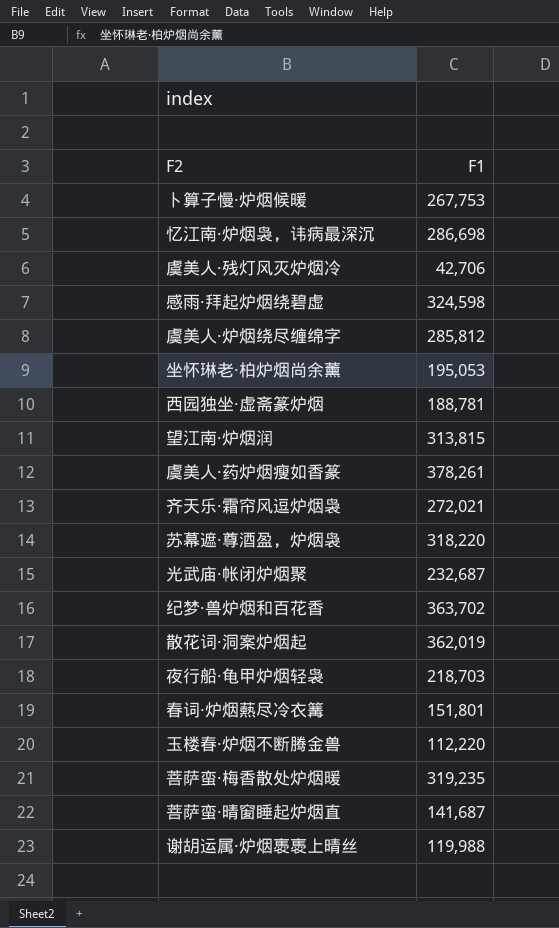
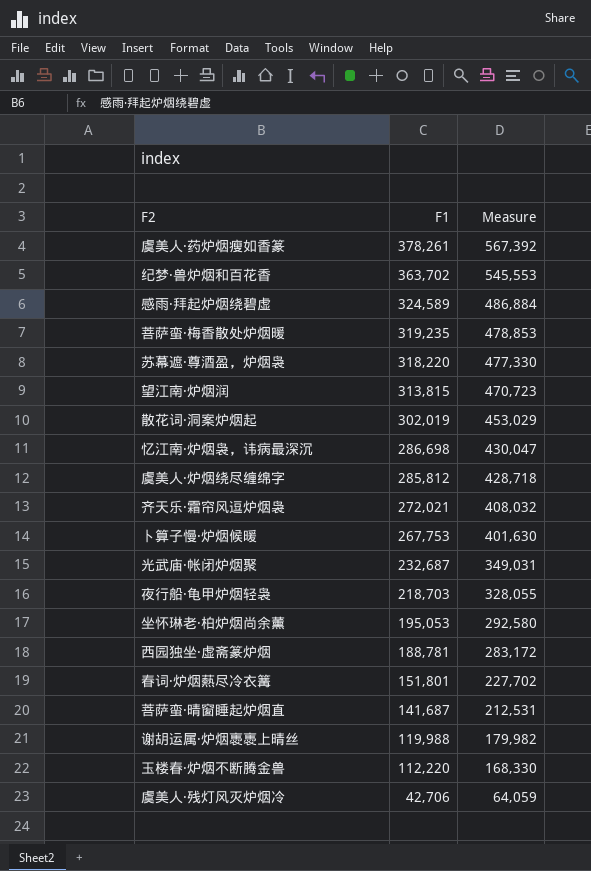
row order: none -> F1 descending
column Measure | formula: none -> [F1] * 1.5
感雨·拜起炉烟绕碧虚 | F1: 324,598 -> 324,589
散花词·洞案炉烟起 | F1: 362,019 -> 302,019

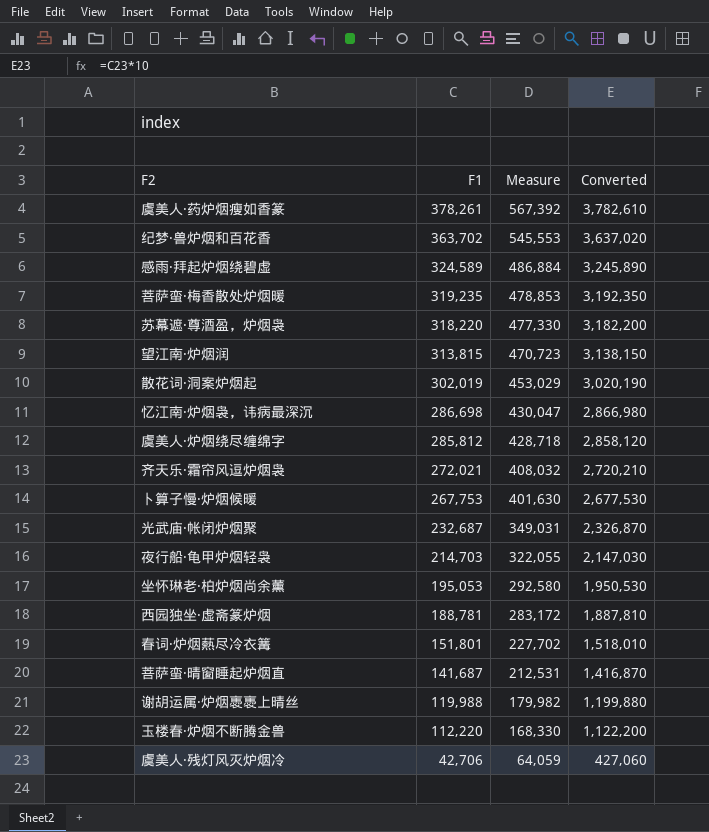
column Converted | formula: none -> [F1] * 10
夜行船·龟甲炉烟轻袅 | F1: 218,703 -> 214,703
夜行船·龟甲炉烟轻袅 | Measure: 328,055 -> 322,055

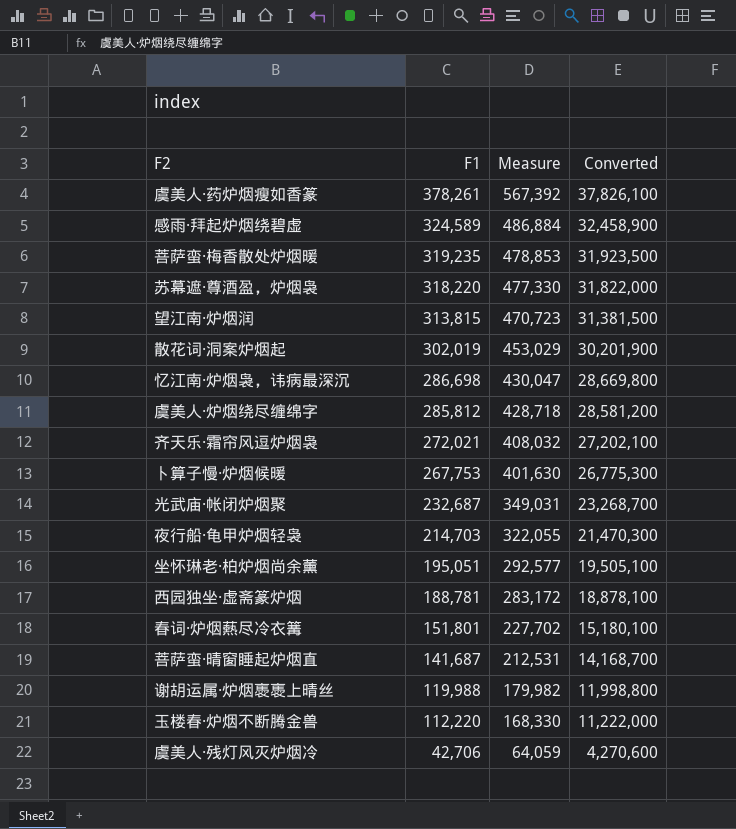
column Converted | formula: [F1] * 10 -> [F1] * 100
row 纪梦·兽炉烟和百花香: 363,702 | 545,553 | 3,637,020 -> none
坐怀琳老·柏炉烟尚余薰 | F1: 195,053 -> 195,051
坐怀琳老·柏炉烟尚余薰 | Measure: 292,580 -> 292,577

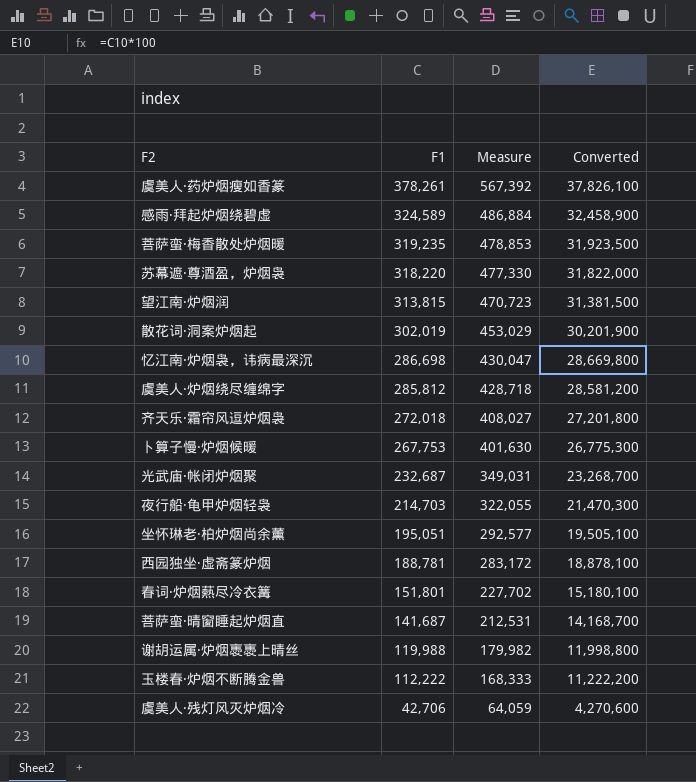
齐天乐·霜帘风逗炉烟袅 | F1: 272,021 -> 272,018
齐天乐·霜帘风逗炉烟袅 | Measure: 408,032 -> 408,027
齐天乐·霜帘风逗炉烟袅 | Converted: 27,202,100 -> 27,201,800
玉楼春·炉烟不断腾金兽 | F1: 112,220 -> 112,222
玉楼春·炉烟不断腾金兽 | Measure: 168,330 -> 168,333
玉楼春·炉烟不断腾金兽 | Converted: 11,222,000 -> 11,222,200

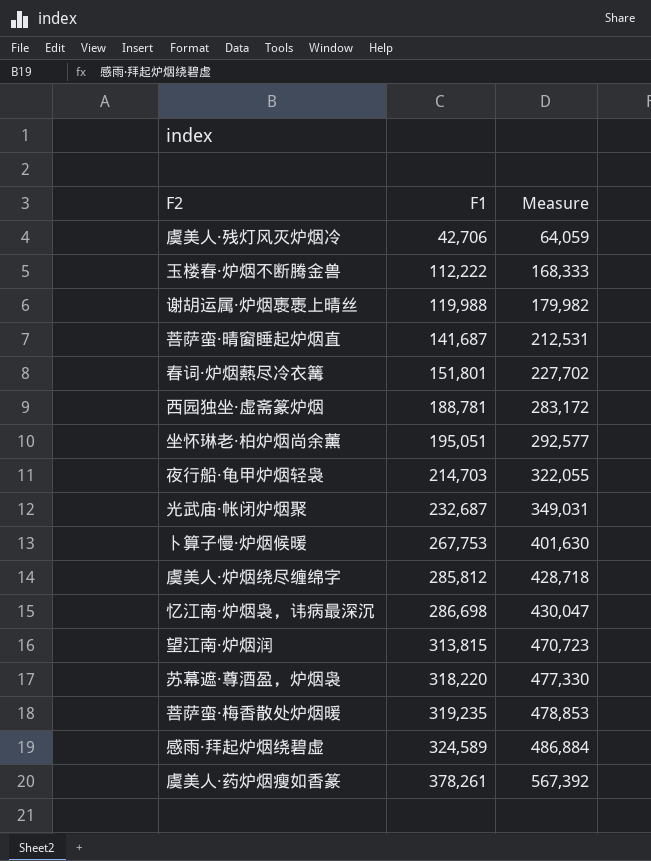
row order: F1 descending -> F1 ascending
column Converted | formula: [F1] * 100 -> none
row 散花词·洞案炉烟起: 302,019 | 453,029 | 30,201,900 -> none
row 齐天乐·霜帘风逗炉烟袅: 272,018 | 408,027 | 27,201,800 -> none

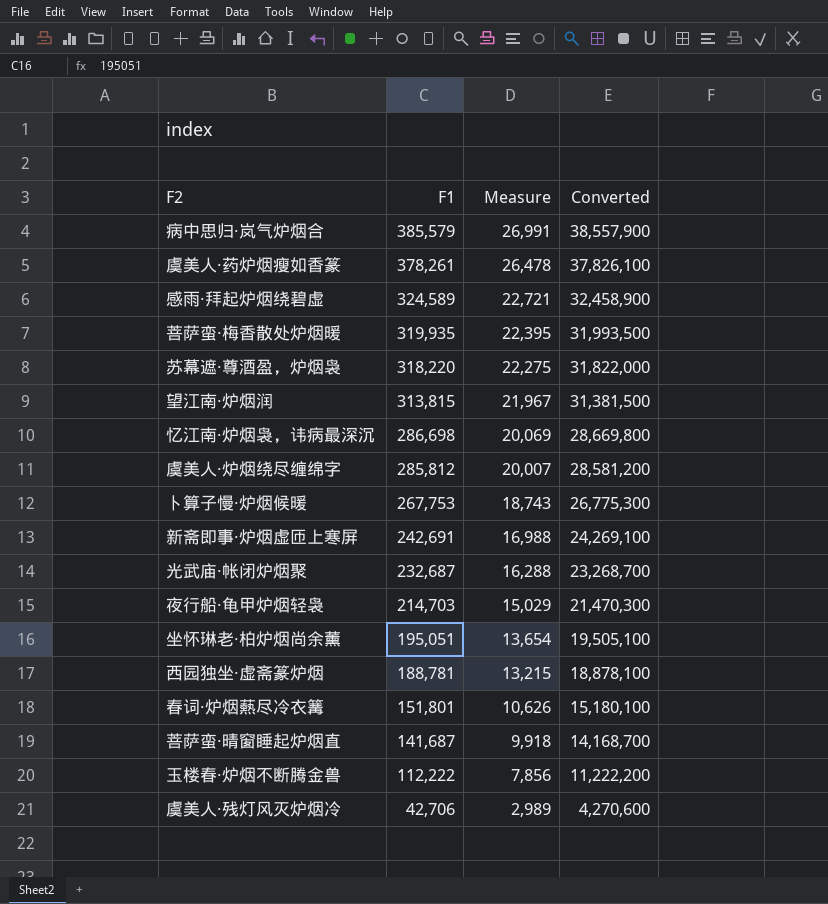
row order: F1 ascending -> F1 descending
column Measure | formula: [F1] * 1.5 -> [F1] * 0.07
column Converted | formula: none -> [F1] * 100
row 谢胡运属·炉烟褭褭上晴丝: 119,988 | 179,982 -> none
row 病中思归·岚气炉烟合: none -> 385,579 | 26,991 | 38,557,900
菩萨蛮·梅香散处炉烟暖 | F1: 319,235 -> 319,935
row 新斋即事·炉烟虚匝上寒屏: none -> 242,691 | 16,988 | 24,269,100

